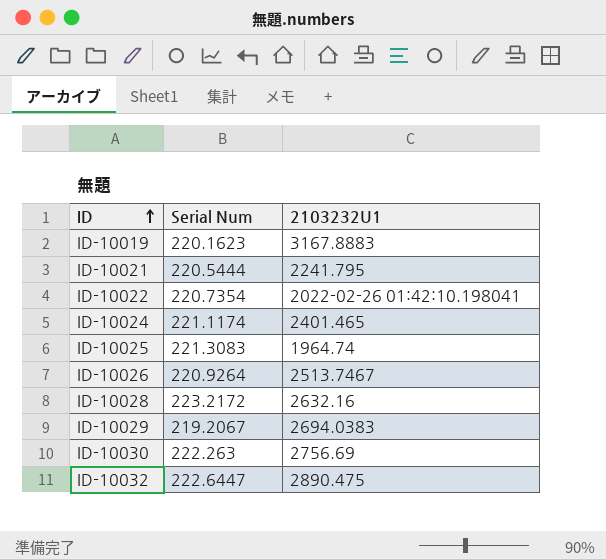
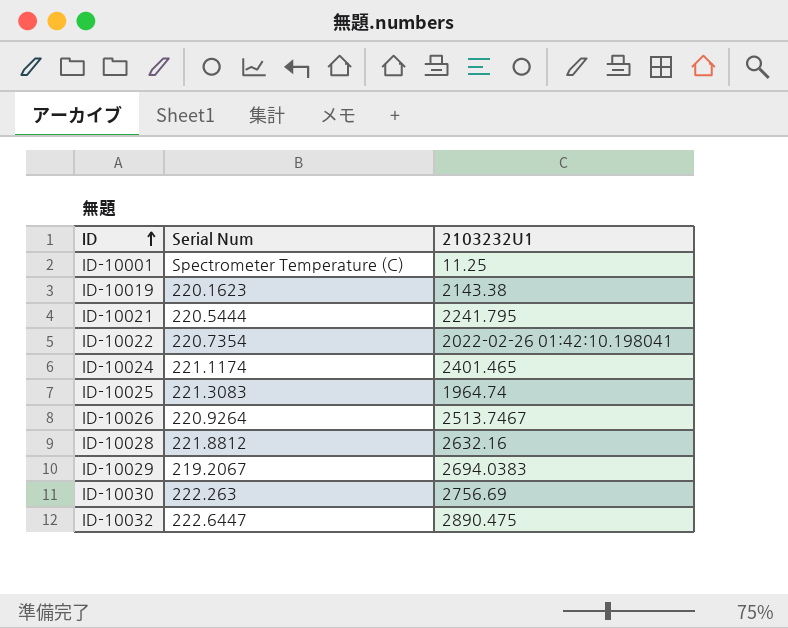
row ID-10001: none -> Spectrometer Temperature (C) | 11.25
ID-10019 | 2103232U1: 3167.8883 -> 2143.38
ID-10028 | Serial Num: 223.2172 -> 221.8812

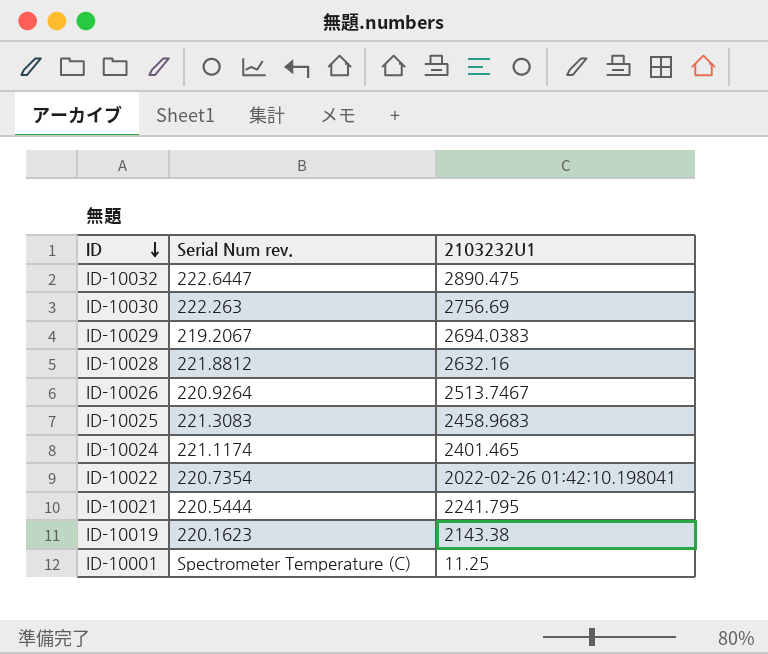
row order: ID ascending -> ID descending
column name: Serial Num -> Serial Num rev.
ID-10025 | 2103232U1: 1964.74 -> 2458.9683

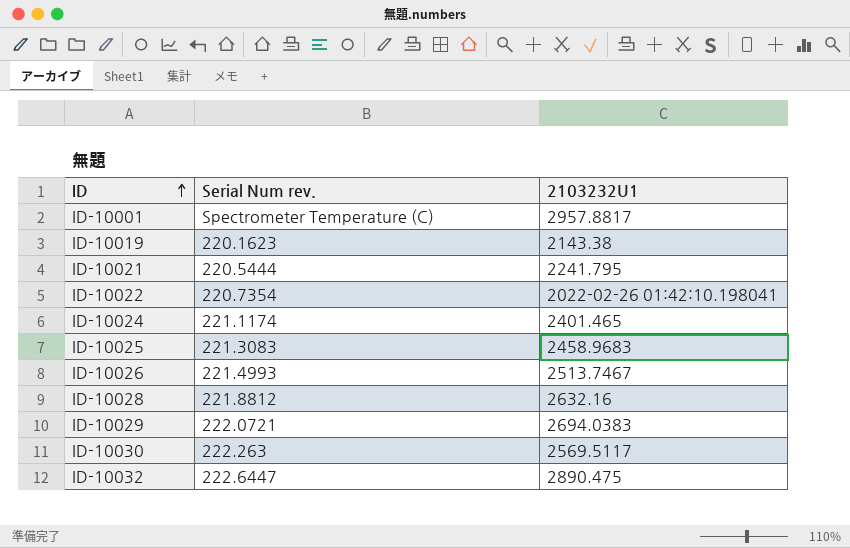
row order: ID descending -> ID ascending
ID-10001 | 2103232U1: 11.25 -> 2957.8817
ID-10026 | Serial Num rev.: 220.9264 -> 221.4993
ID-10029 | Serial Num rev.: 219.2067 -> 222.0721
ID-10030 | 2103232U1: 2756.69 -> 2569.5117

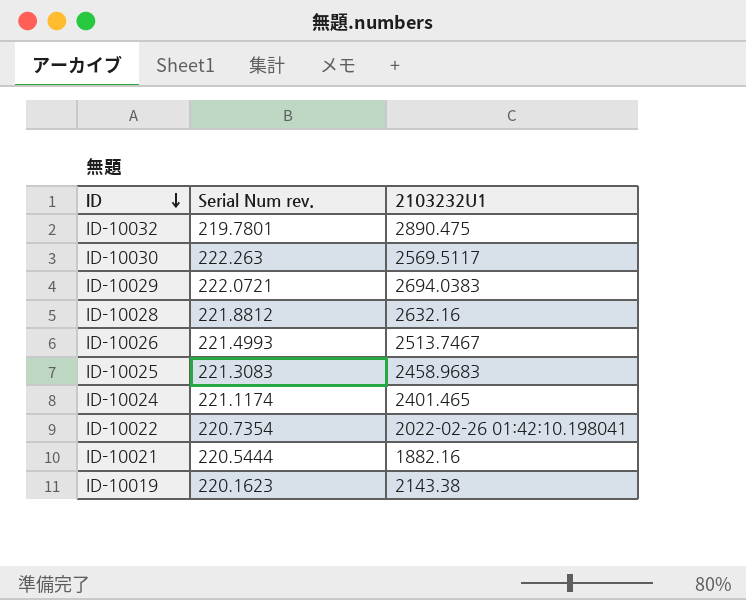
row order: ID ascending -> ID descending
row ID-10001: Spectrometer Temperature (C) | 2957.8817 -> none
ID-10032 | Serial Num rev.: 222.6447 -> 219.7801
ID-10021 | 2103232U1: 2241.795 -> 1882.16

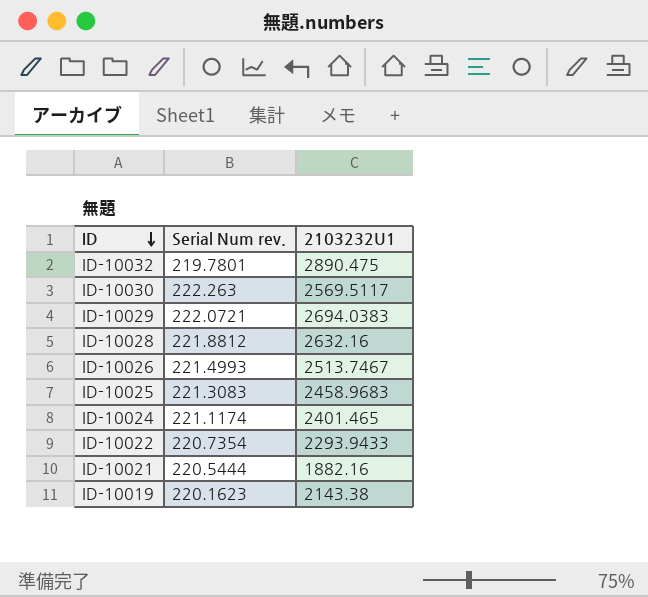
ID-10022 | 2103232U1: 2022-02-26 01:42:10.198041 -> 2293.9433

